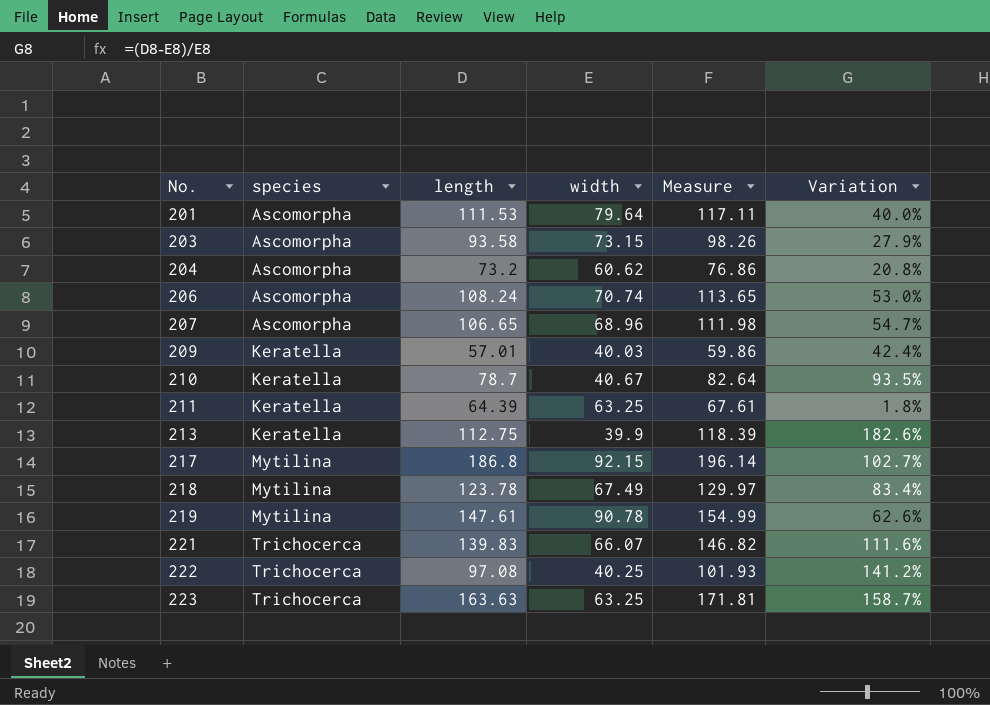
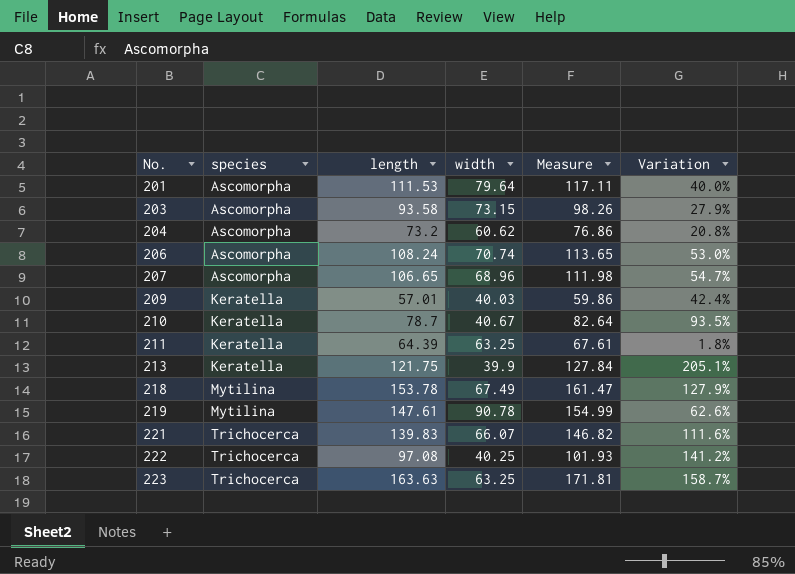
row 217: Mytilina | 186.8 | 92.15 | 196.14 | 102.7% -> none
213 | length: 112.75 -> 121.75
213 | Measure: 118.39 -> 127.84
213 | Variation: 182.6% -> 205.1%
218 | length: 123.78 -> 153.78
218 | Measure: 129.97 -> 161.47
218 | Variation: 83.4% -> 127.9%

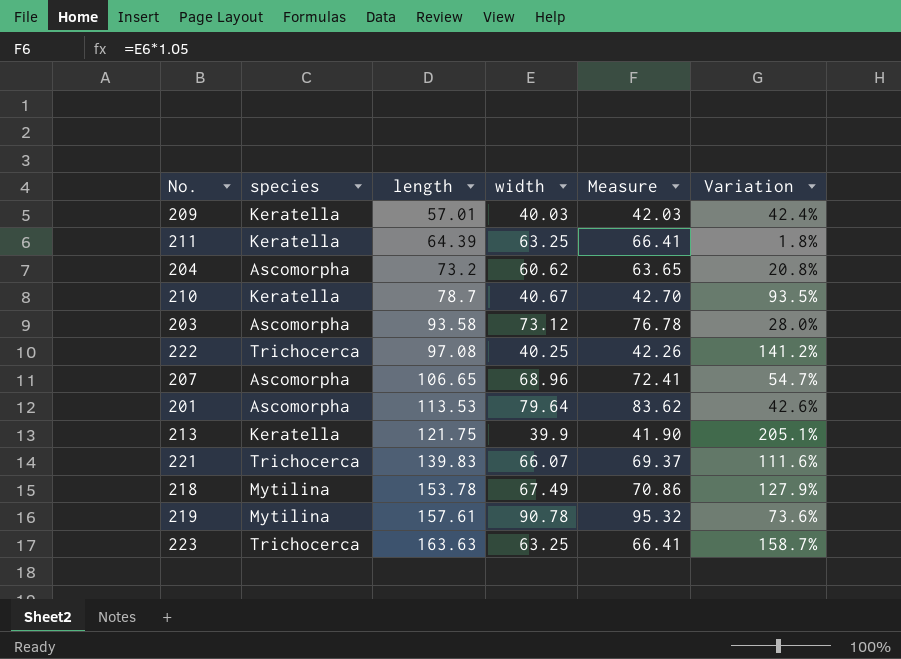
row order: No. ascending -> length ascending
column Measure | formula: [length] * 1.05 -> [width] * 1.05
row 206: Ascomorpha | 108.24 | 70.74 | 113.65 | 53.0% -> none
203 | width: 73.15 -> 73.12
203 | Variation: 27.9% -> 28.0%
201 | length: 111.53 -> 113.53
201 | Variation: 40.0% -> 42.6%
219 | length: 147.61 -> 157.61
219 | Variation: 62.6% -> 73.6%

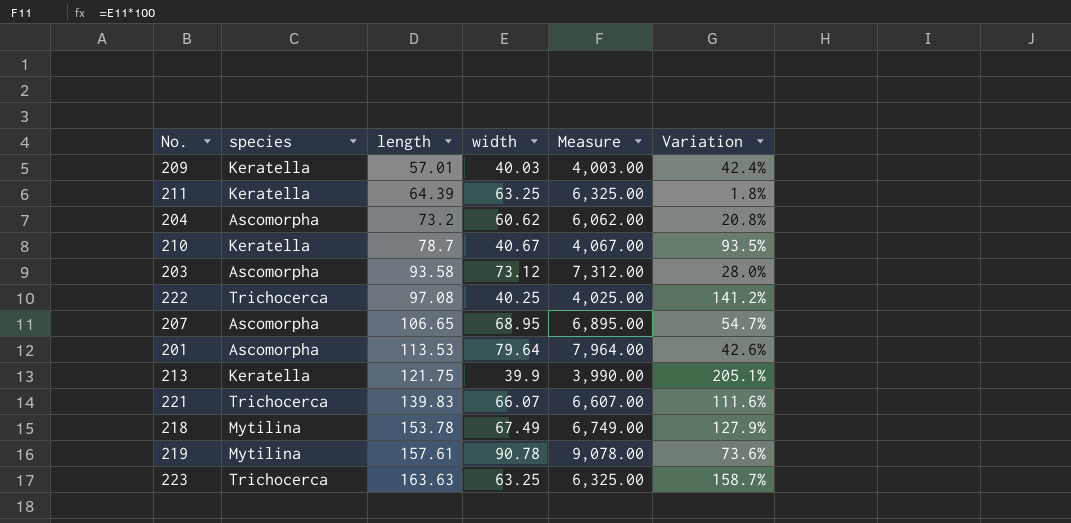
column Measure | formula: [width] * 1.05 -> [width] * 100
207 | width: 68.96 -> 68.95

